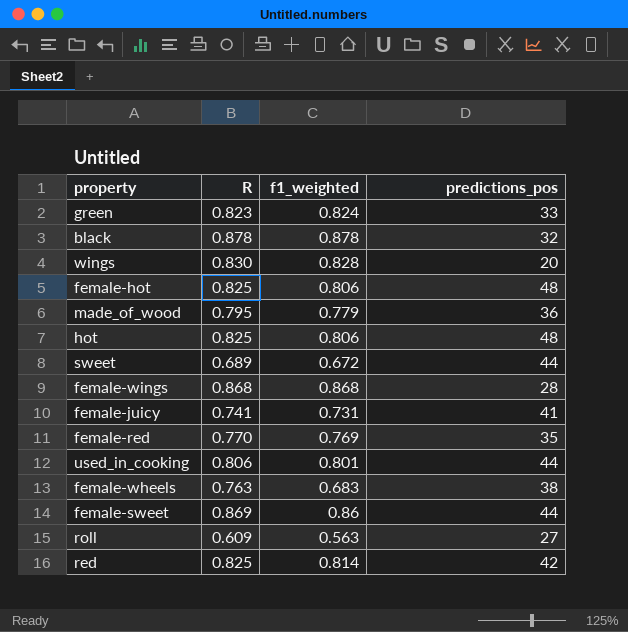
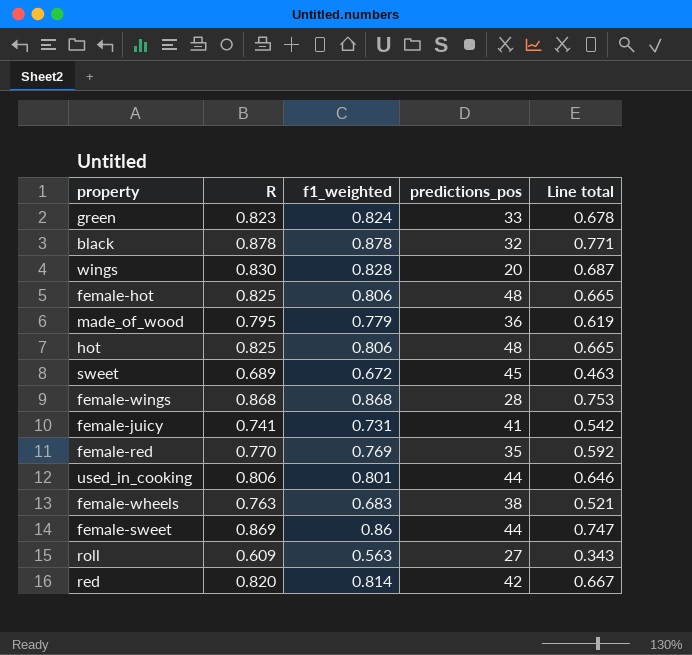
column Line total | formula: none -> [R] * [f1_weighted]
sweet | predictions_pos: 44 -> 45
red | R: 0.825 -> 0.820

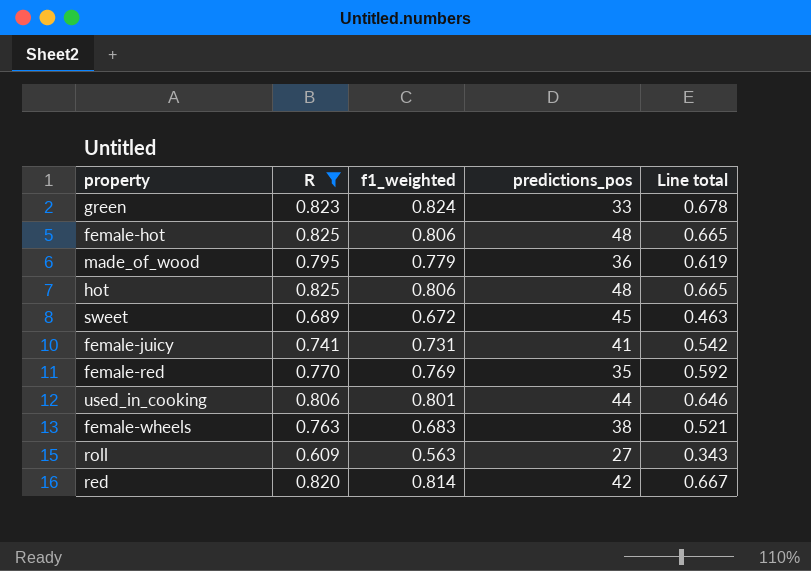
filter: none -> R <= 0.825

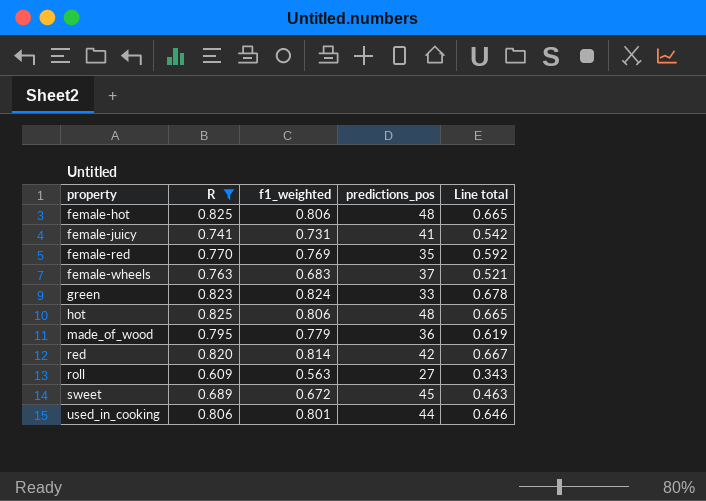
row order: none -> property ascending
female-wheels | predictions_pos: 38 -> 37

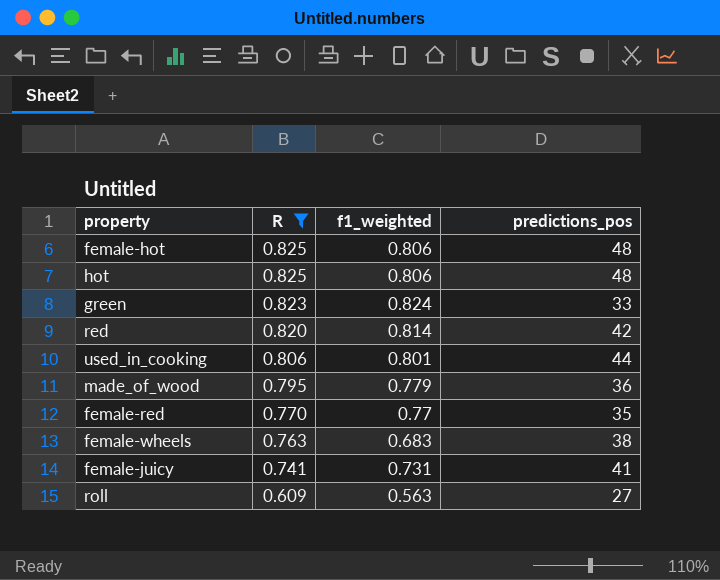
row order: property ascending -> R descending
column Line total | formula: [R] * [f1_weighted] -> none
row sweet: 0.689 | 0.672 | 45 | 0.463 -> none
female-red | f1_weighted: 0.769 -> 0.77
female-wheels | predictions_pos: 37 -> 38

